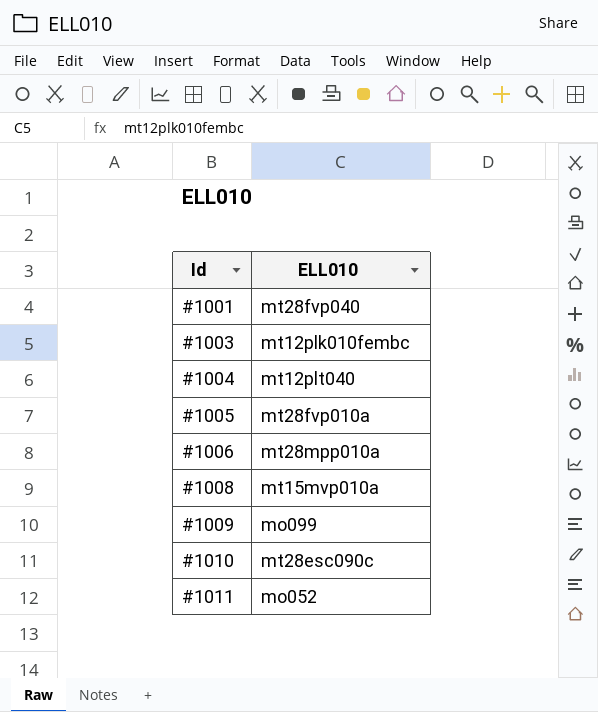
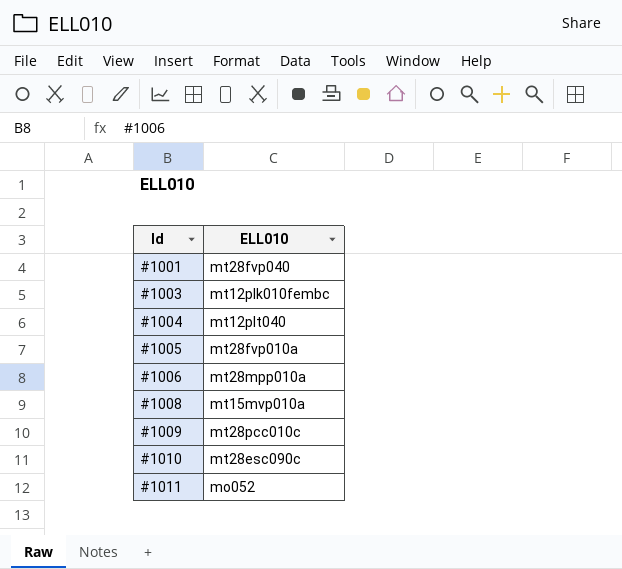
#1009 | ELL010: mo099 -> mt28pcc010c

